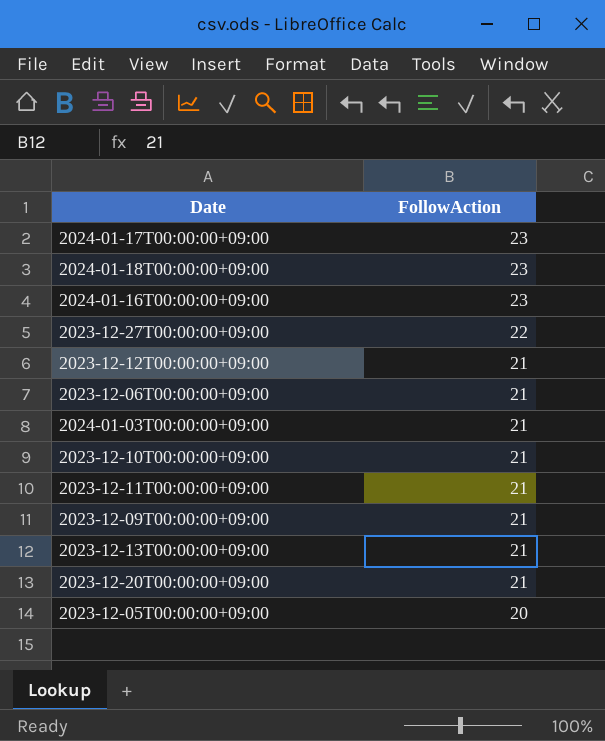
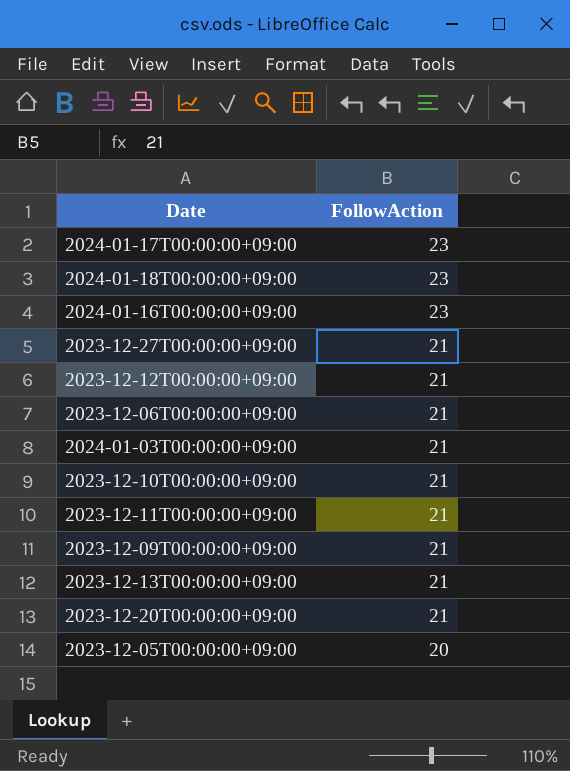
2023-12-27T00:00:00+09:00 | FollowAction: 22 -> 21

